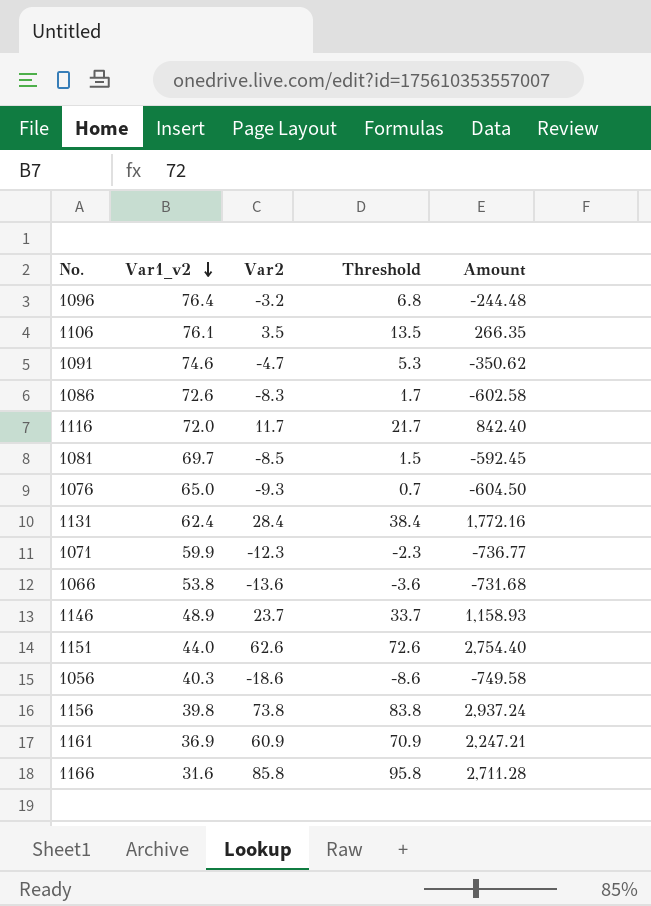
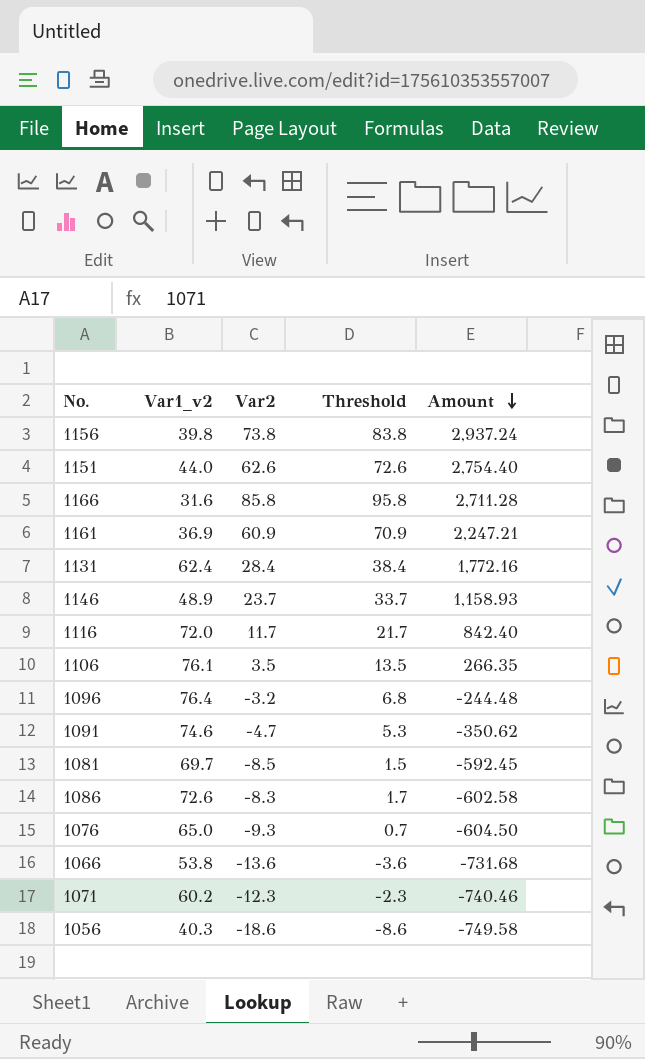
row order: Var1_v2 descending -> Amount descending
1071 | Var1_v2: 59.9 -> 60.2
1071 | Amount: -736.77 -> -740.46

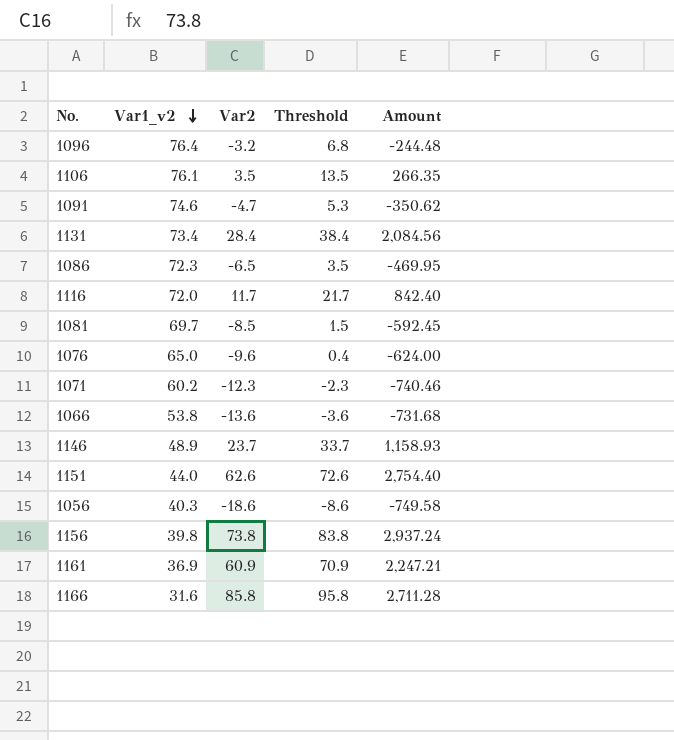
row order: Amount descending -> Var1_v2 descending
1131 | Var1_v2: 62.4 -> 73.4
1131 | Amount: 1,772.16 -> 2,084.56
1086 | Var1_v2: 72.6 -> 72.3
1086 | Var2: -8.3 -> -6.5
1086 | Threshold: 1.7 -> 3.5
1086 | Amount: -602.58 -> -469.95
1076 | Var2: -9.3 -> -9.6
1076 | Threshold: 0.7 -> 0.4
1076 | Amount: -604.50 -> -624.00

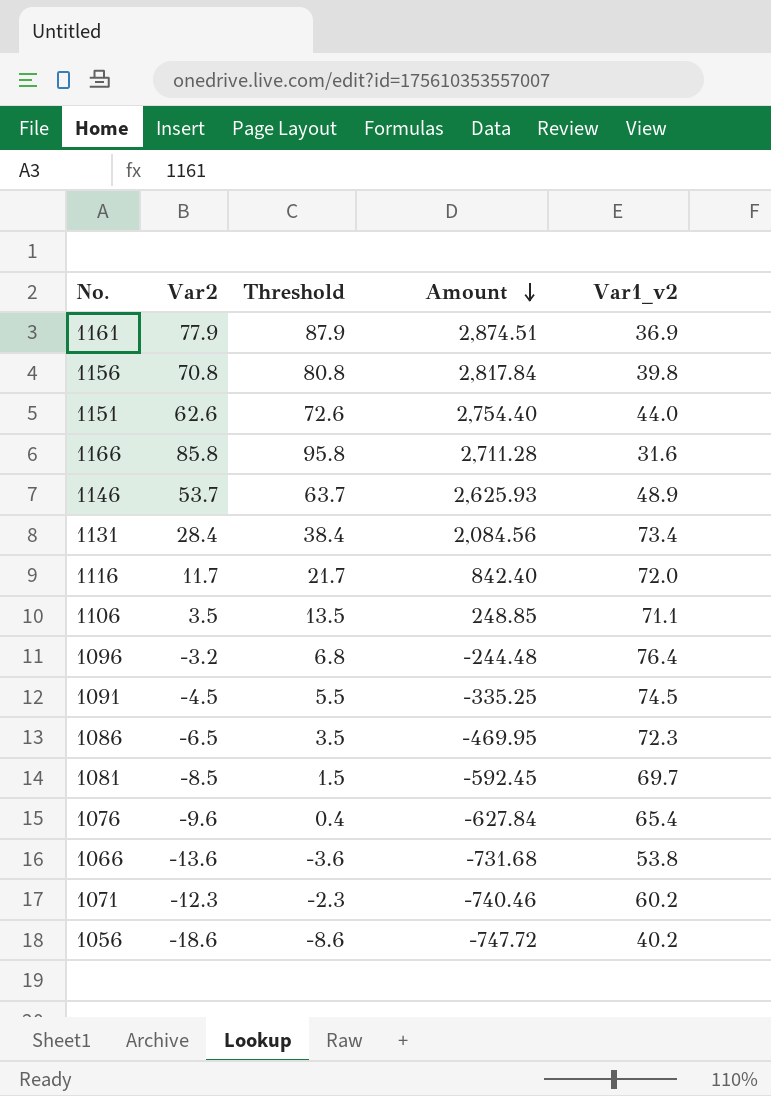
row order: Var1_v2 descending -> Amount descending
column Var1_v2 | position: 2 -> 5
1161 | Var2: 60.9 -> 77.9
1161 | Threshold: 70.9 -> 87.9
1161 | Amount: 2,247.21 -> 2,874.51
1156 | Var2: 73.8 -> 70.8
1156 | Threshold: 83.8 -> 80.8
1156 | Amount: 2,937.24 -> 2,817.84
1146 | Var2: 23.7 -> 53.7
1146 | Threshold: 33.7 -> 63.7
1146 | Amount: 1,158.93 -> 2,625.93
1106 | Amount: 266.35 -> 248.85
1106 | Var1_v2: 76.1 -> 71.1
1091 | Var2: -4.7 -> -4.5
1091 | Threshold: 5.3 -> 5.5
1091 | Amount: -350.62 -> -335.25
1091 | Var1_v2: 74.6 -> 74.5
1076 | Amount: -624.00 -> -627.84
1076 | Var1_v2: 65.0 -> 65.4
1056 | Amount: -749.58 -> -747.72
1056 | Var1_v2: 40.3 -> 40.2

